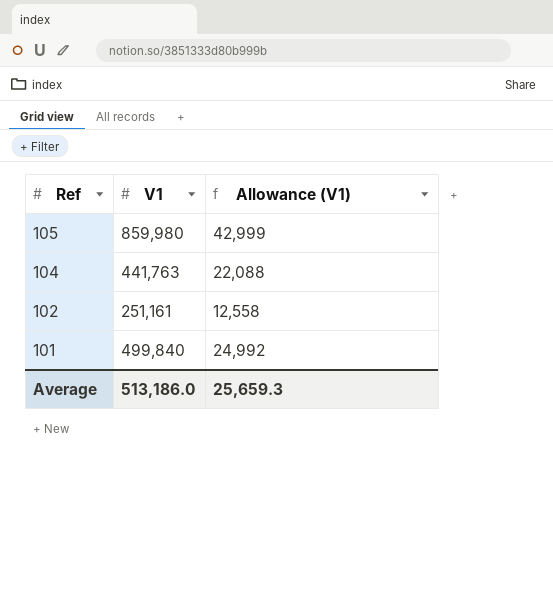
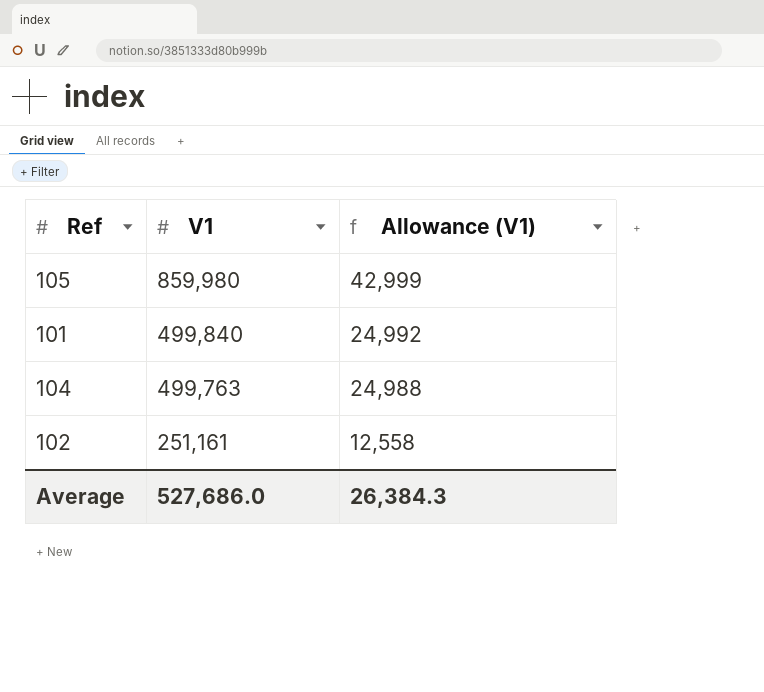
row order: Ref descending -> V1 descending
104 | V1: 441,763 -> 499,763
104 | Allowance (V1): 22,088 -> 24,988
Average | V1: 513,186.0 -> 527,686.0
Average | Allowance (V1): 25,659.3 -> 26,384.3

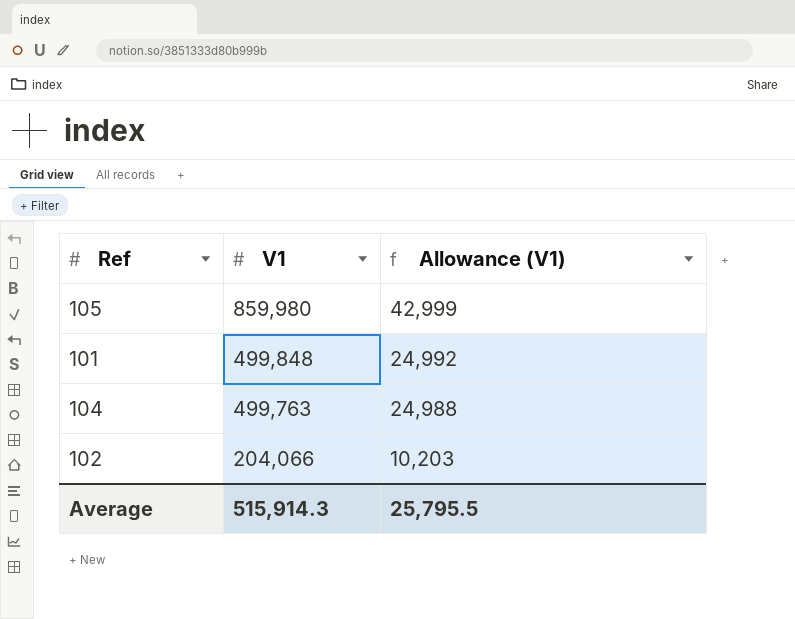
101 | V1: 499,840 -> 499,848
102 | V1: 251,161 -> 204,066
102 | Allowance (V1): 12,558 -> 10,203
Average | V1: 527,686.0 -> 515,914.3
Average | Allowance (V1): 26,384.3 -> 25,795.5

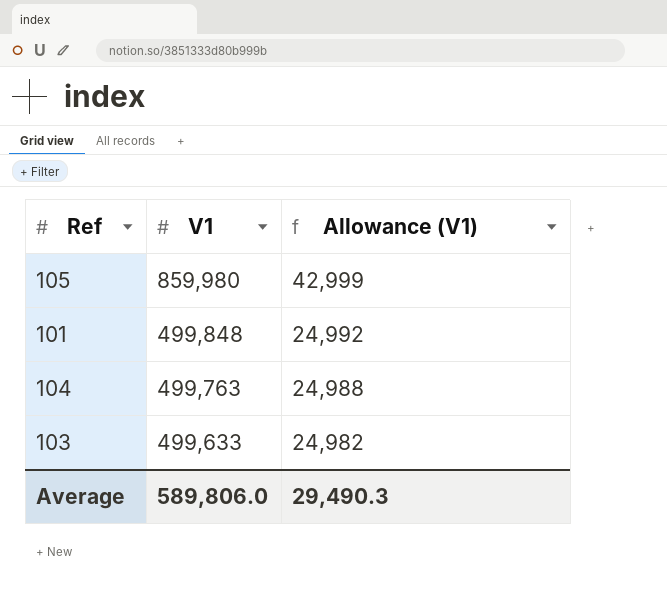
row 102: 204,066 | 10,203 -> none
row 103: none -> 499,633 | 24,982
Average | V1: 515,914.3 -> 589,806.0
Average | Allowance (V1): 25,795.5 -> 29,490.3

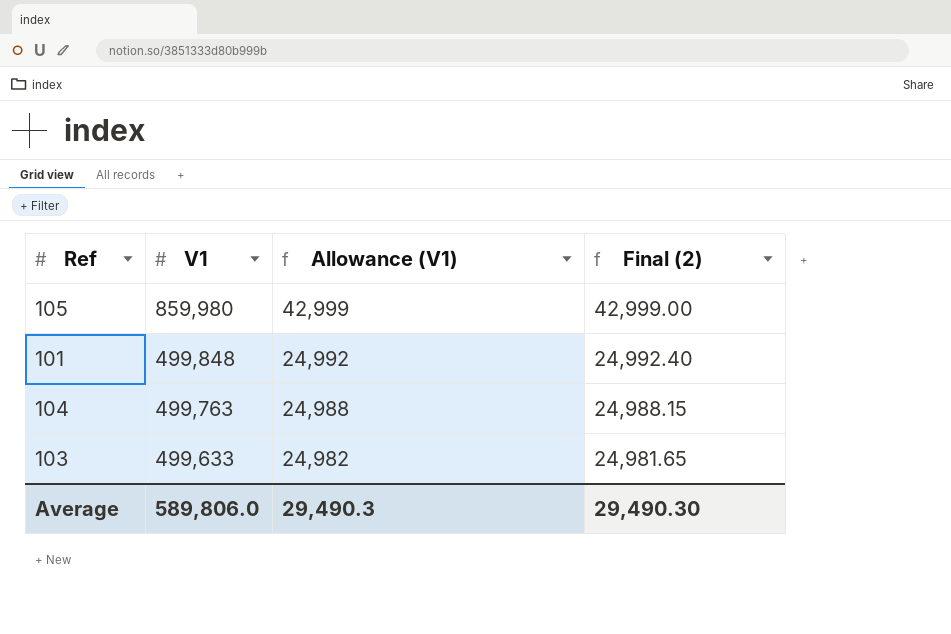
column Final (2) | formula: none -> [V1] * 0.05

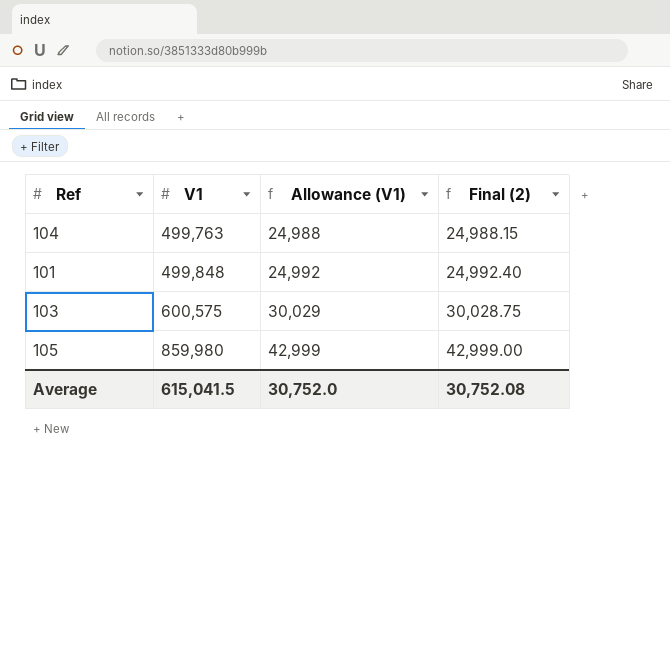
row order: V1 descending -> V1 ascending
103 | V1: 499,633 -> 600,575
103 | Allowance (V1): 24,982 -> 30,029
103 | Final (2): 24,981.65 -> 30,028.75
Average | V1: 589,806.0 -> 615,041.5
Average | Allowance (V1): 29,490.3 -> 30,752.0
Average | Final (2): 29,490.30 -> 30,752.08

